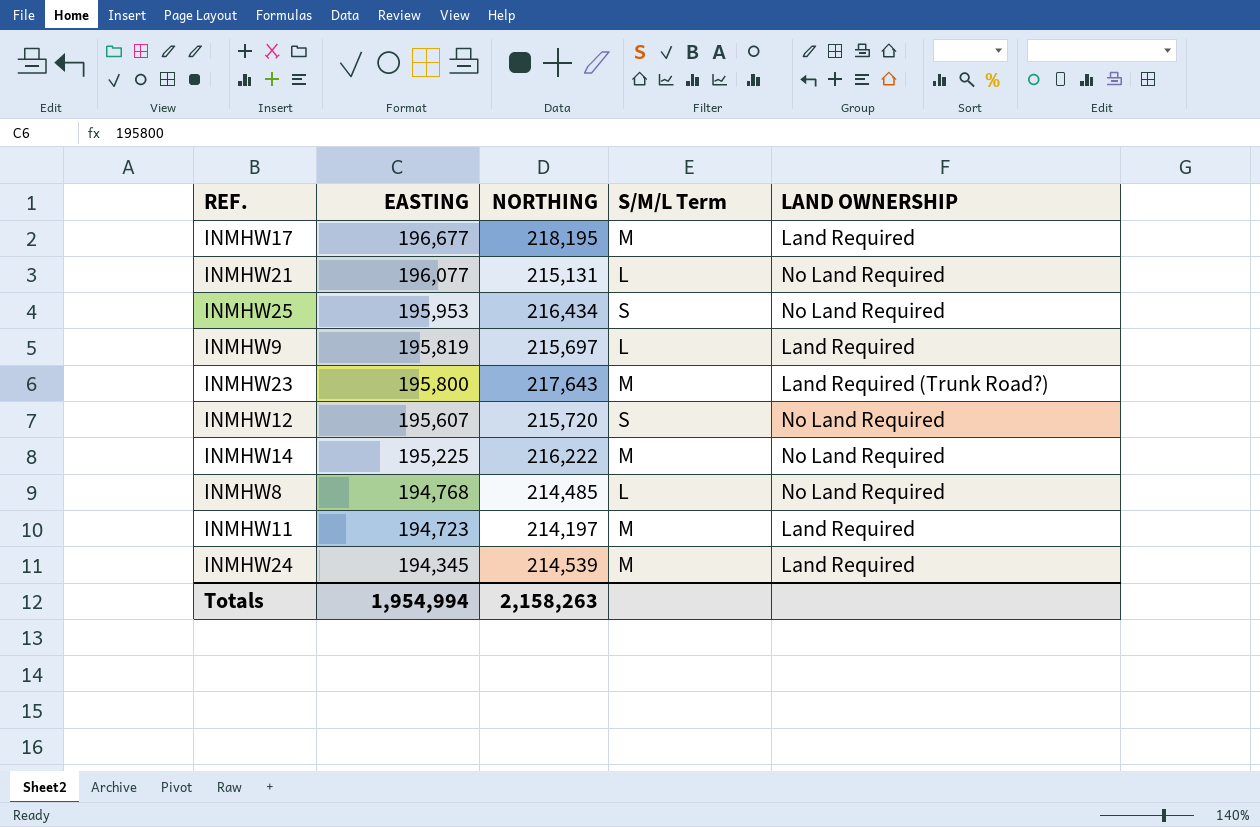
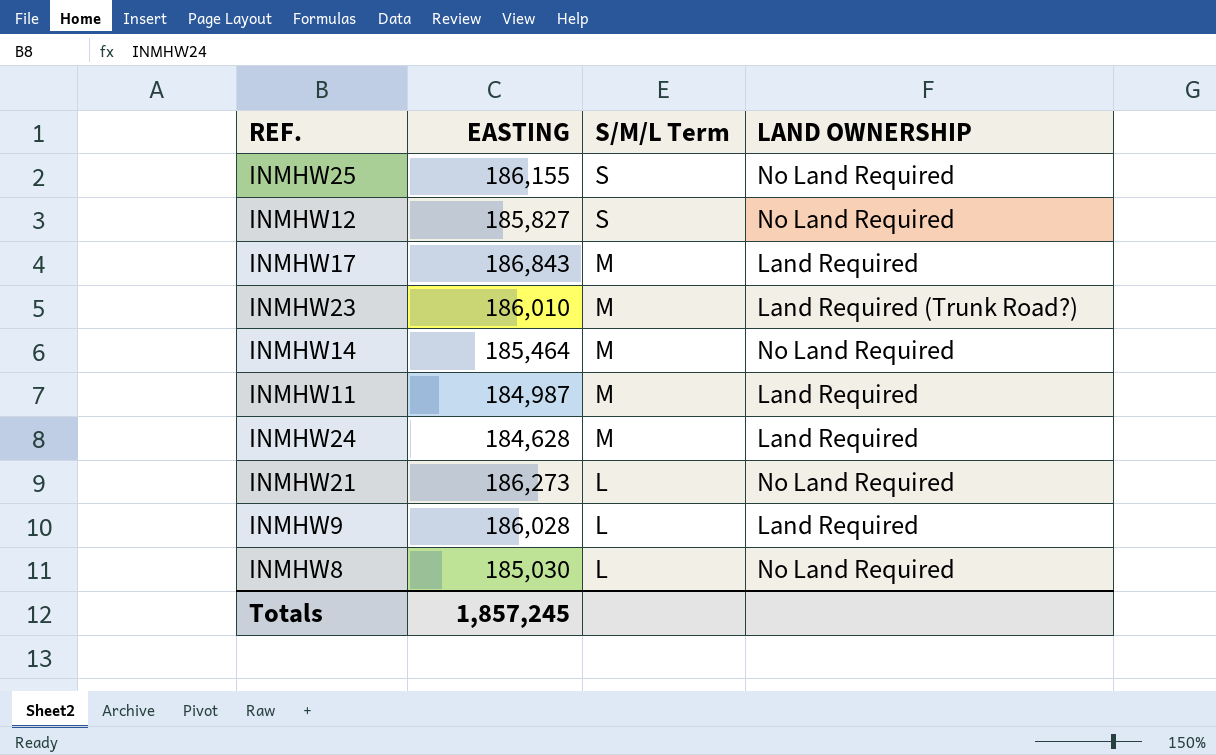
row order: EASTING descending -> S/M/L Term descending
column NORTHING | position: 3 -> none
INMHW25 | EASTING: 195,953 -> 186,155
INMHW12 | EASTING: 195,607 -> 185,827
INMHW17 | EASTING: 196,677 -> 186,843
INMHW23 | EASTING: 195,800 -> 186,010
INMHW14 | EASTING: 195,225 -> 185,464
INMHW11 | EASTING: 194,723 -> 184,987
INMHW24 | EASTING: 194,345 -> 184,628
INMHW21 | EASTING: 196,077 -> 186,273
INMHW9 | EASTING: 195,819 -> 186,028
INMHW8 | EASTING: 194,768 -> 185,030
Totals | EASTING: 1,954,994 -> 1,857,245

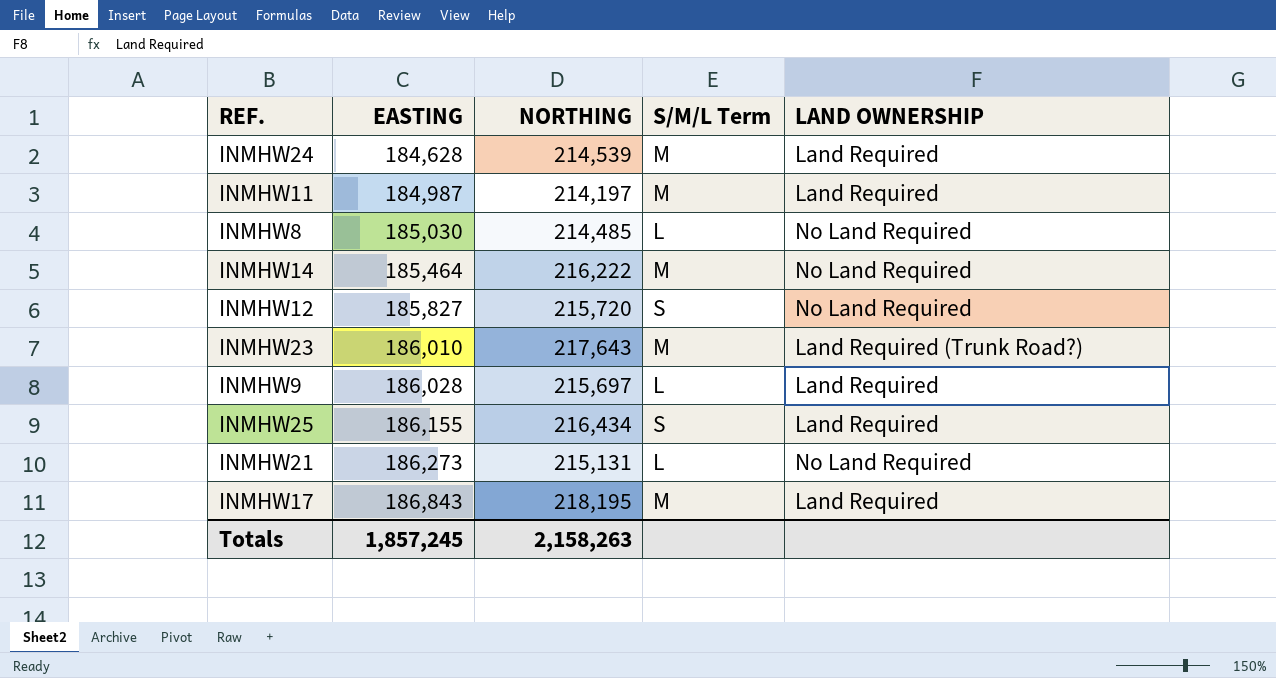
row order: S/M/L Term descending -> EASTING ascending
column NORTHING | position: none -> 3
INMHW25 | LAND OWNERSHIP: No Land Required -> Land Required

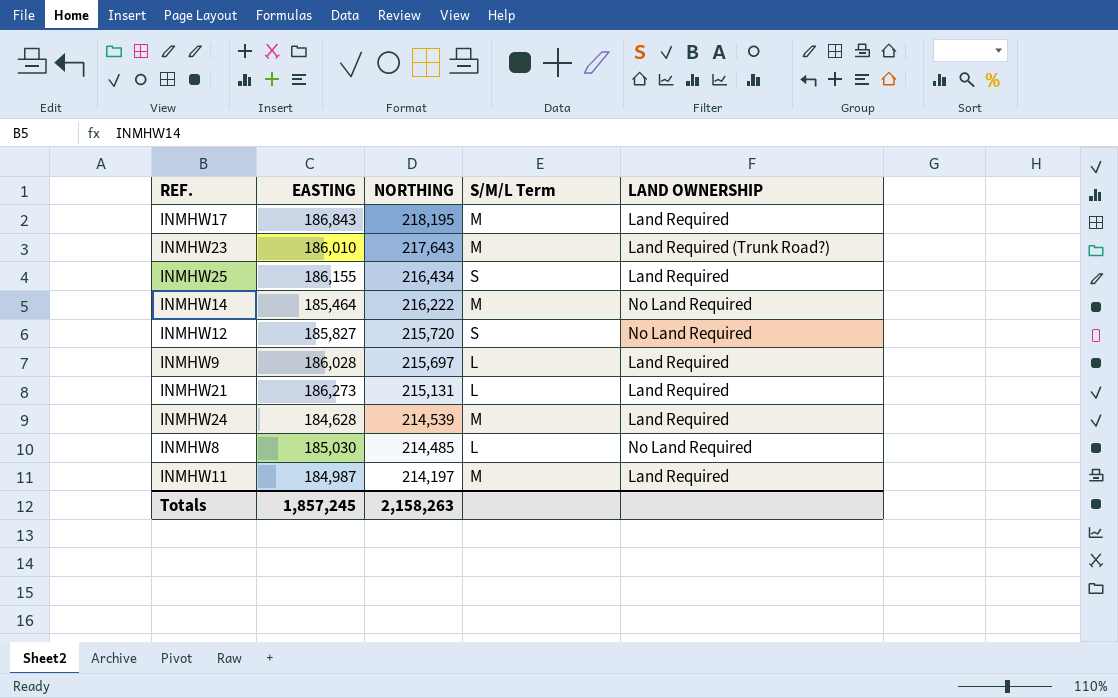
row order: EASTING ascending -> NORTHING descending
INMHW21 | LAND OWNERSHIP: No Land Required -> Land Required

